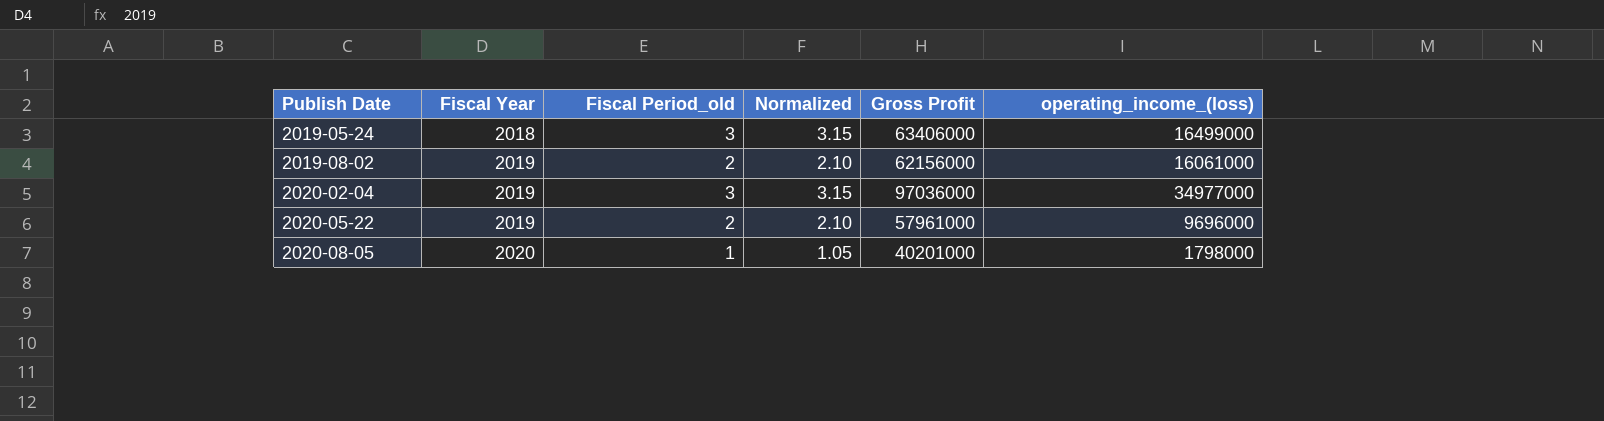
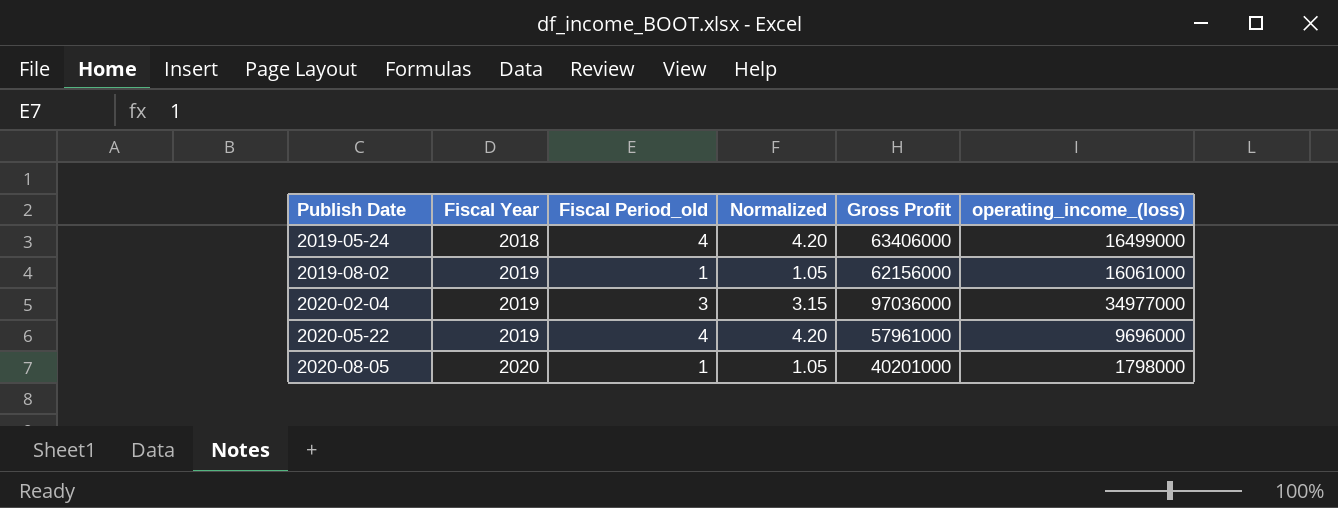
2019-05-24 | Fiscal Period_old: 3 -> 4
2019-05-24 | Normalized: 3.15 -> 4.20
2019-08-02 | Fiscal Period_old: 2 -> 1
2019-08-02 | Normalized: 2.10 -> 1.05
2020-05-22 | Fiscal Period_old: 2 -> 4
2020-05-22 | Normalized: 2.10 -> 4.20

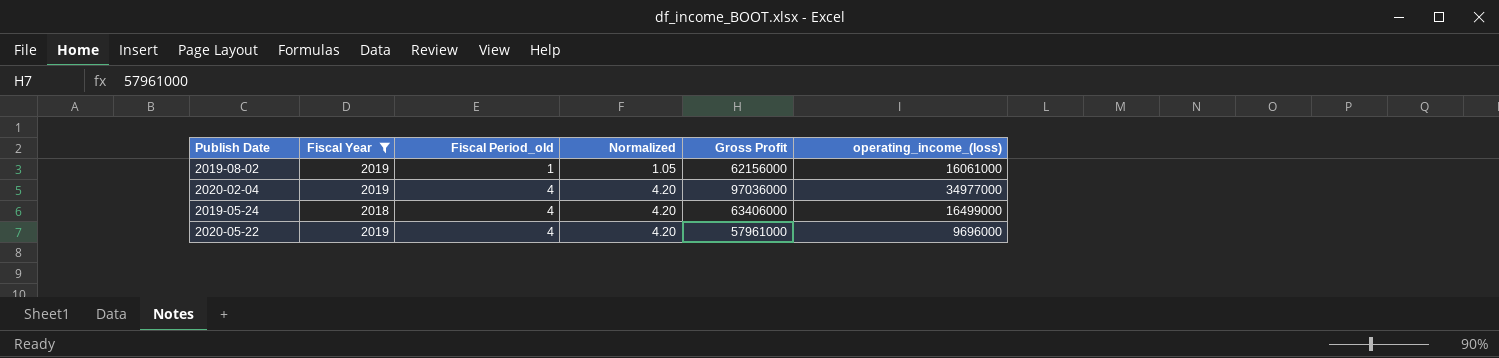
filter: none -> Fiscal Year != 2020
row order: Publish Date ascending -> Fiscal Period_old ascending
2020-02-04 | Fiscal Period_old: 3 -> 4
2020-02-04 | Normalized: 3.15 -> 4.20

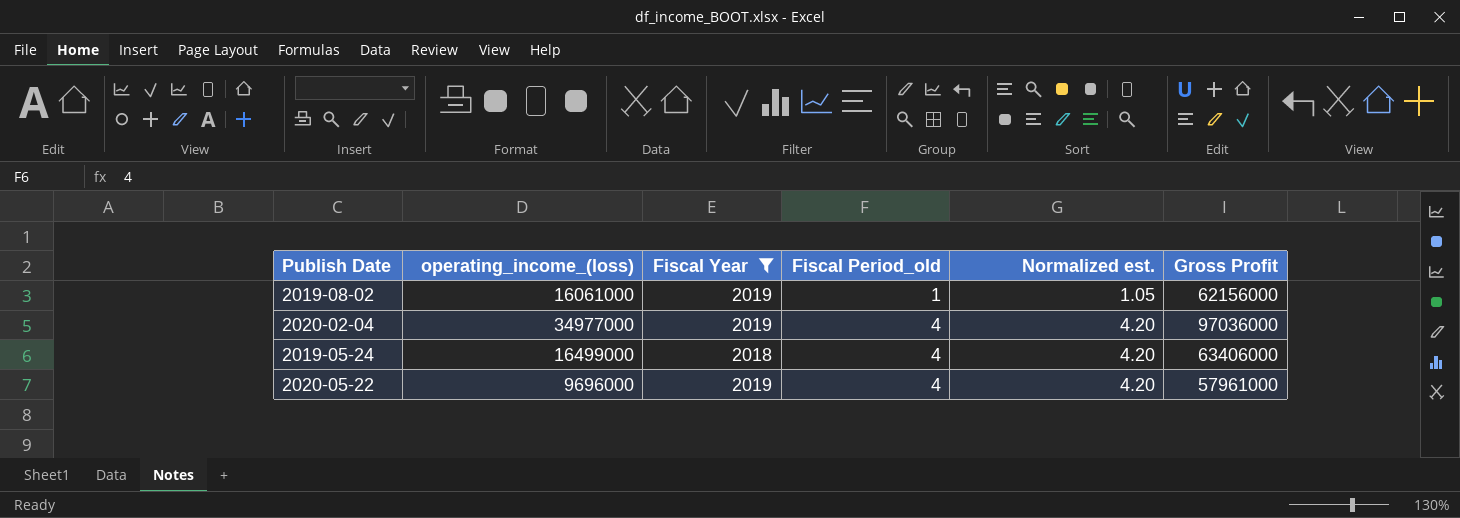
column operating_income_(loss) | position: 6 -> 2
column name: Normalized -> Normalized est.

